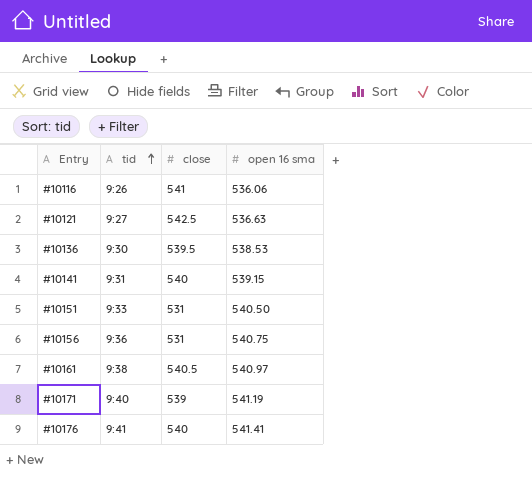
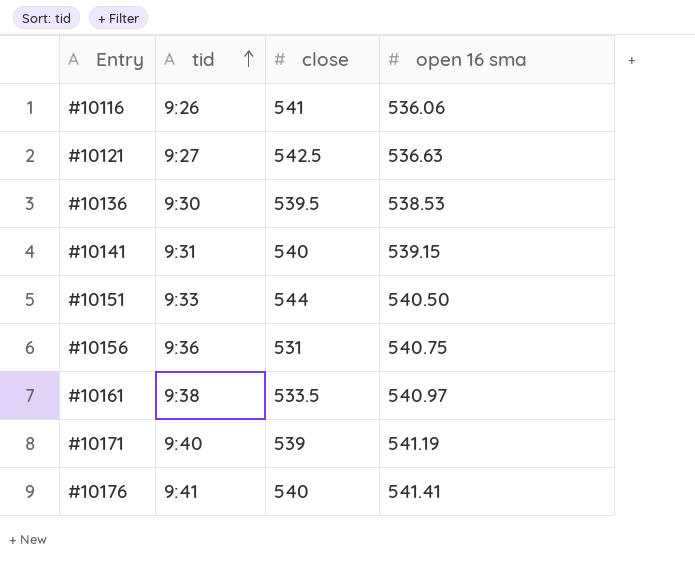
#10151 | close: 531 -> 544
#10161 | close: 540.5 -> 533.5

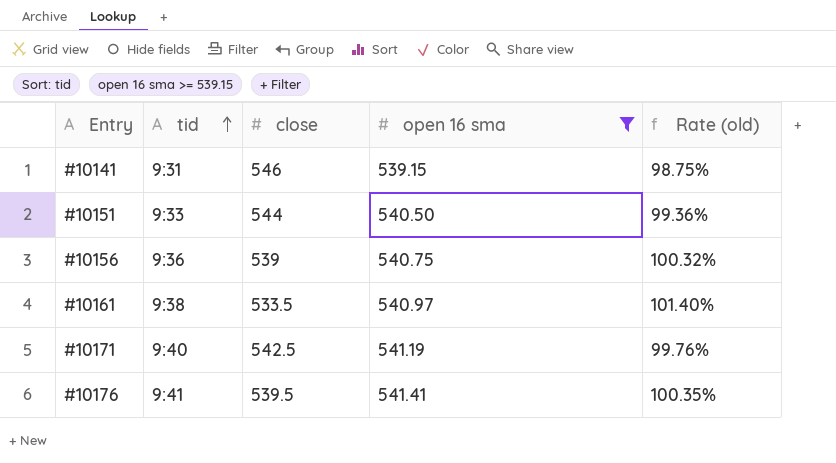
filter: none -> open 16 sma >= 539.15
column Rate (old) | formula: none -> [open 16 sma] / [close]
#10141 | close: 540 -> 546
#10156 | close: 531 -> 539
#10171 | close: 539 -> 542.5
#10176 | close: 540 -> 539.5

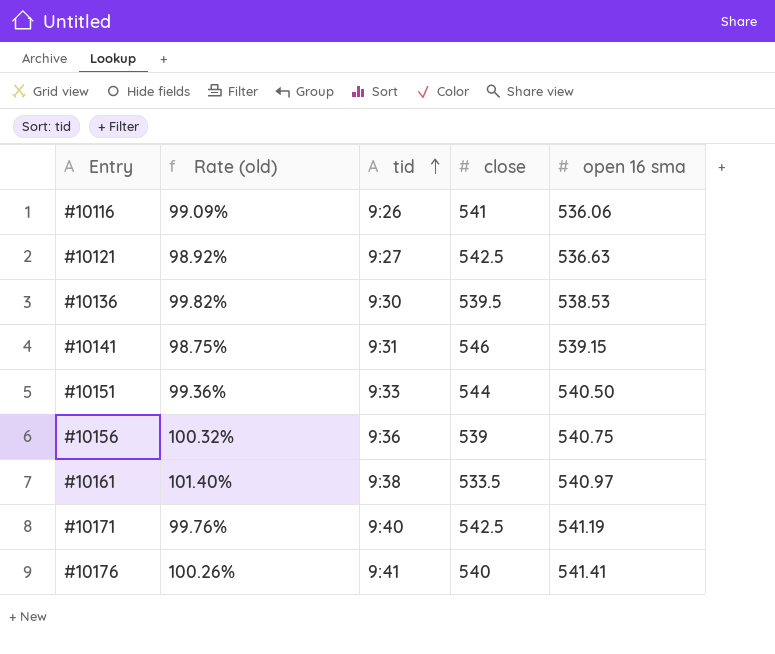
filter: open 16 sma >= 539.15 -> none
column Rate (old) | position: 5 -> 2
#10176 | Rate (old): 100.35% -> 100.26%
#10176 | close: 539.5 -> 540

